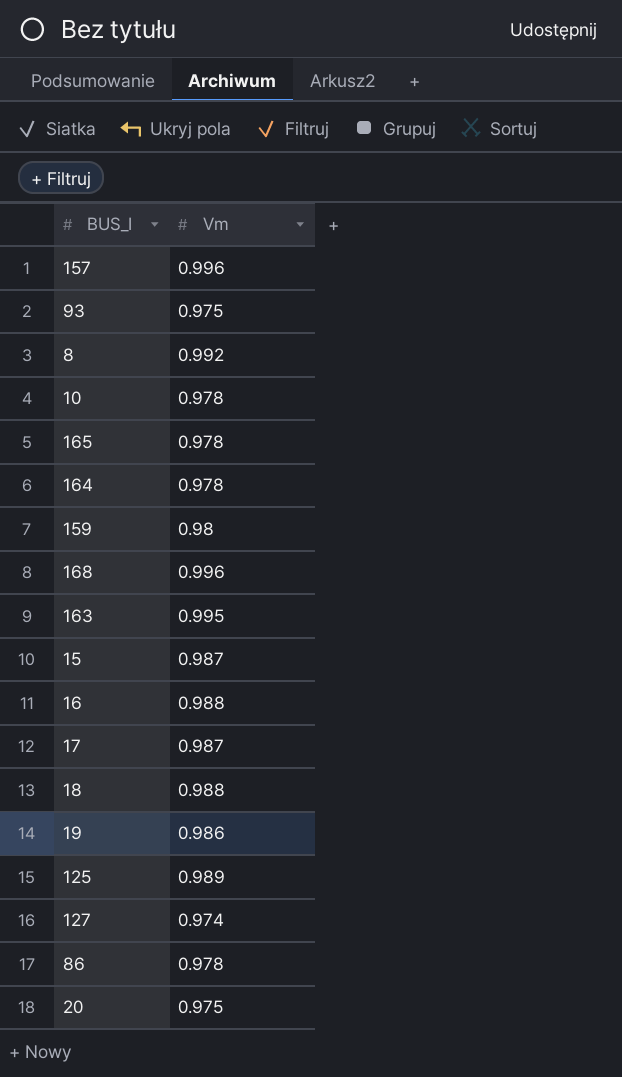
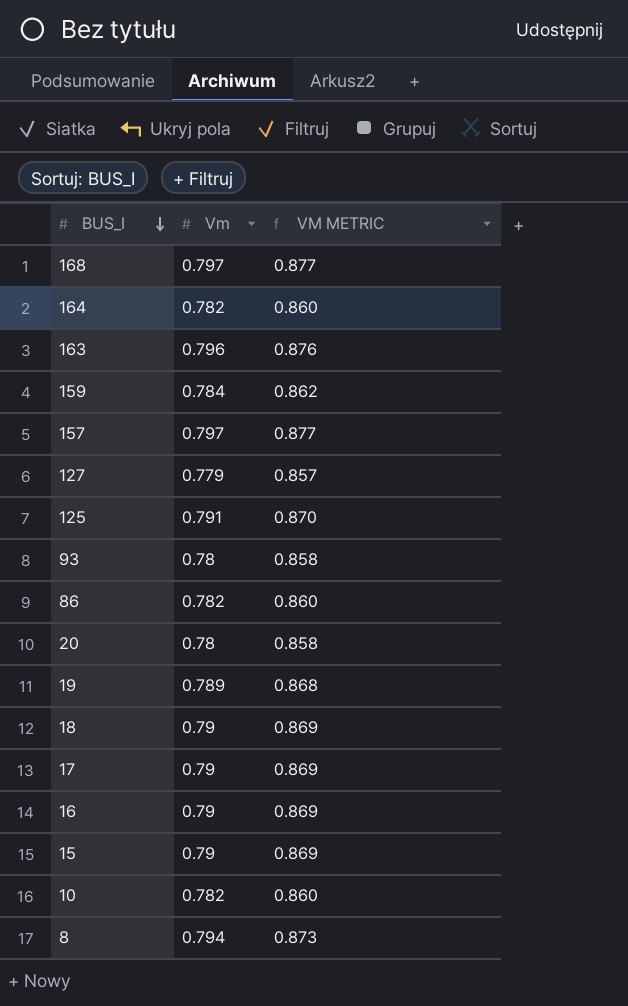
row order: none -> BUS_I descending
column VM METRIC | formula: none -> [Vm] * 1.1
row 165: 0.978 -> none
168 | Vm: 0.996 -> 0.797
164 | Vm: 0.978 -> 0.782
163 | Vm: 0.995 -> 0.796
159 | Vm: 0.98 -> 0.784
157 | Vm: 0.996 -> 0.797
127 | Vm: 0.974 -> 0.779
125 | Vm: 0.989 -> 0.791
93 | Vm: 0.975 -> 0.78
86 | Vm: 0.978 -> 0.782
20 | Vm: 0.975 -> 0.78
19 | Vm: 0.986 -> 0.789
18 | Vm: 0.988 -> 0.79
17 | Vm: 0.987 -> 0.79
16 | Vm: 0.988 -> 0.79
15 | Vm: 0.987 -> 0.79
10 | Vm: 0.978 -> 0.782
8 | Vm: 0.992 -> 0.794

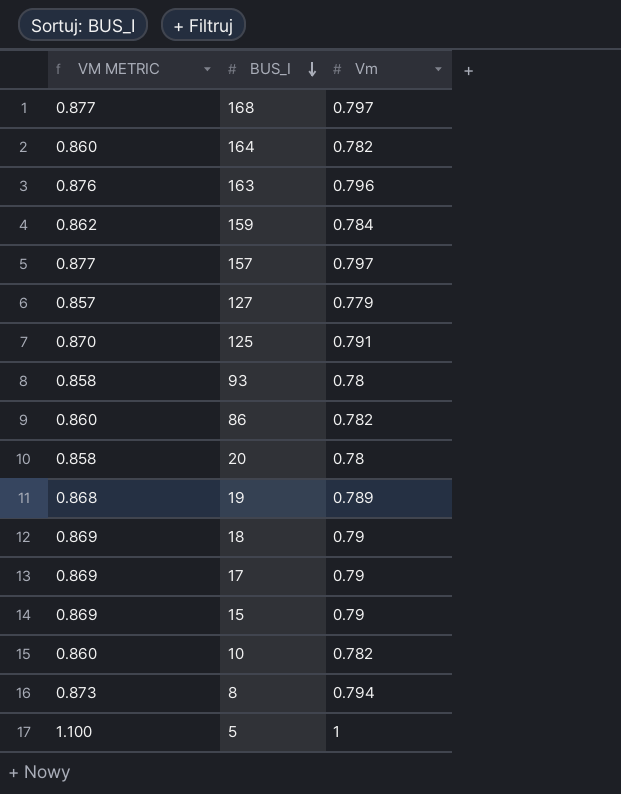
column VM METRIC | position: 3 -> 1
row 16: 0.79 | 0.869 -> none
row 5: none -> 1.100 | 1

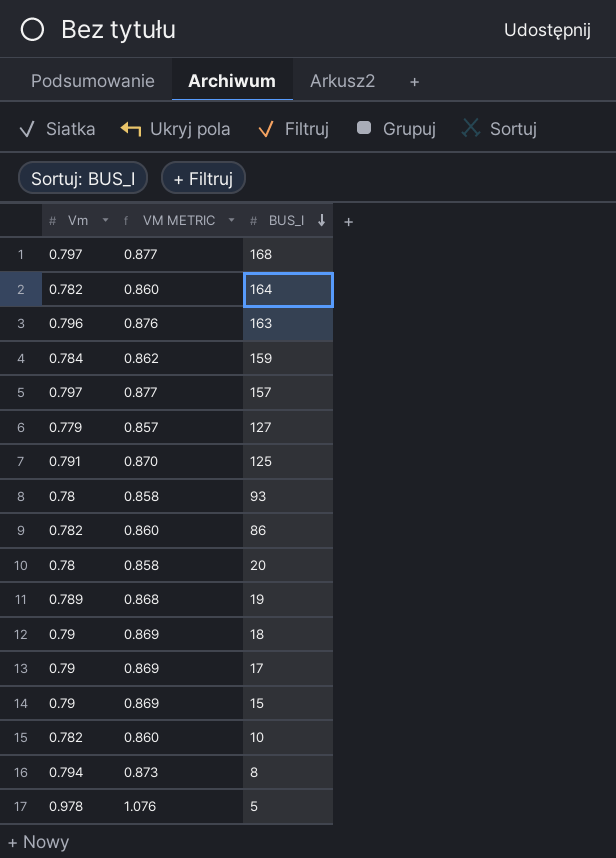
column Vm | position: 3 -> 1
5 | Vm: 1 -> 0.978
5 | VM METRIC: 1.100 -> 1.076

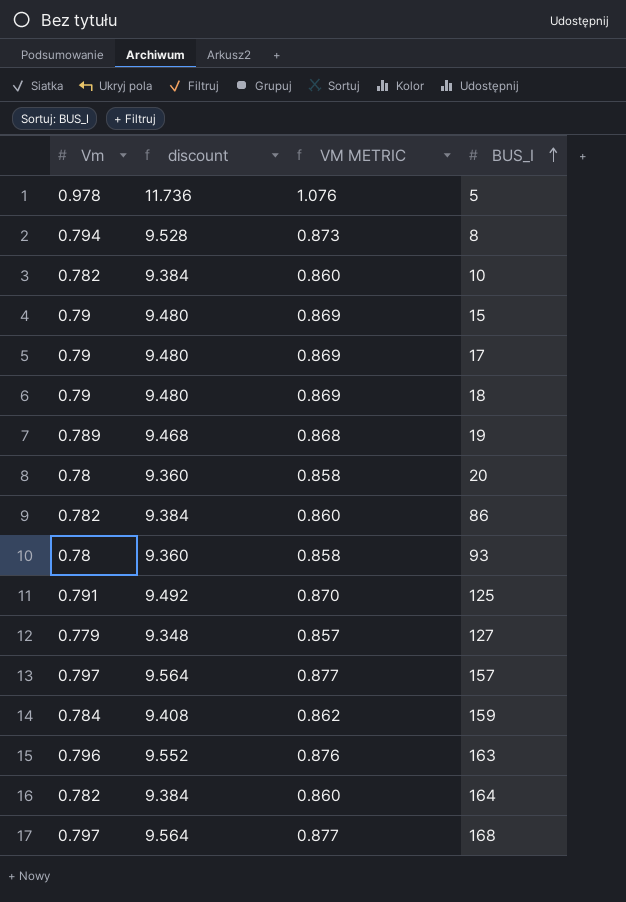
row order: BUS_I descending -> BUS_I ascending
column discount | formula: none -> [Vm] * 12

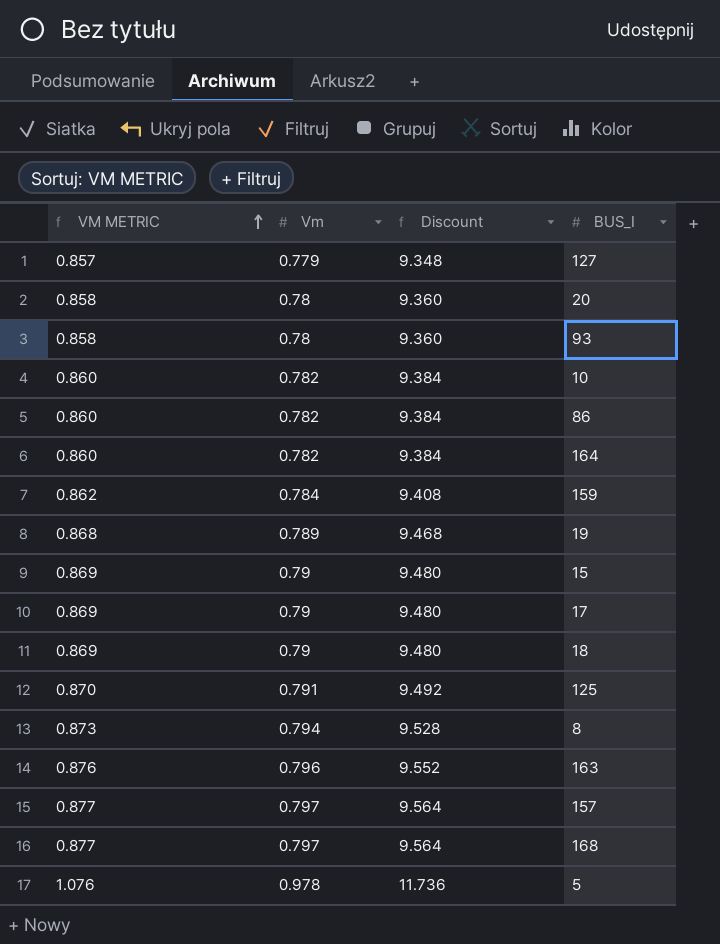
row order: BUS_I ascending -> VM METRIC ascending
column VM METRIC | position: 3 -> 1
column name: discount -> Discount

